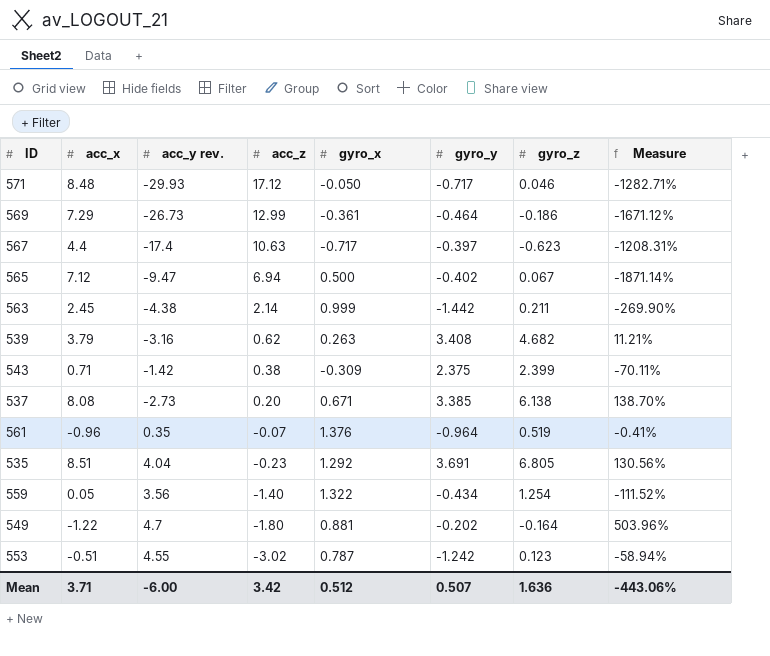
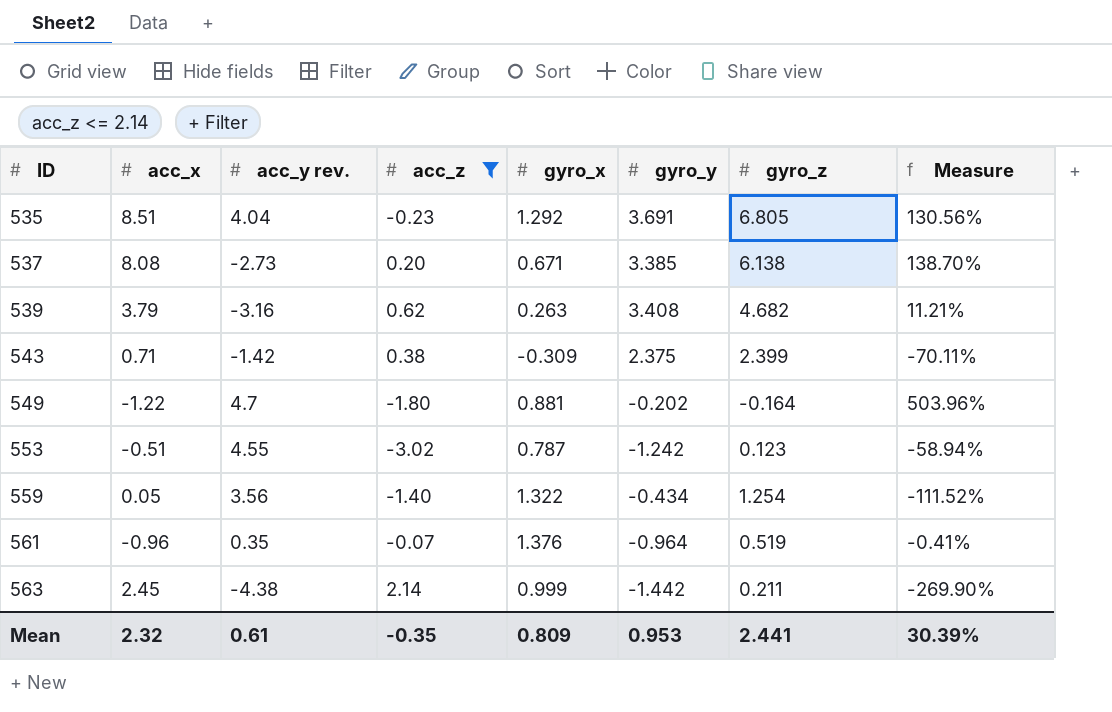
filter: none -> acc_z <= 2.14
row order: acc_z descending -> ID ascending
Mean | acc_x: 3.71 -> 2.32
Mean | acc_y rev.: -6.00 -> 0.61
Mean | acc_z: 3.42 -> -0.35
Mean | gyro_x: 0.512 -> 0.809
Mean | gyro_y: 0.507 -> 0.953
Mean | gyro_z: 1.636 -> 2.441
Mean | Measure: -443.06% -> 30.39%

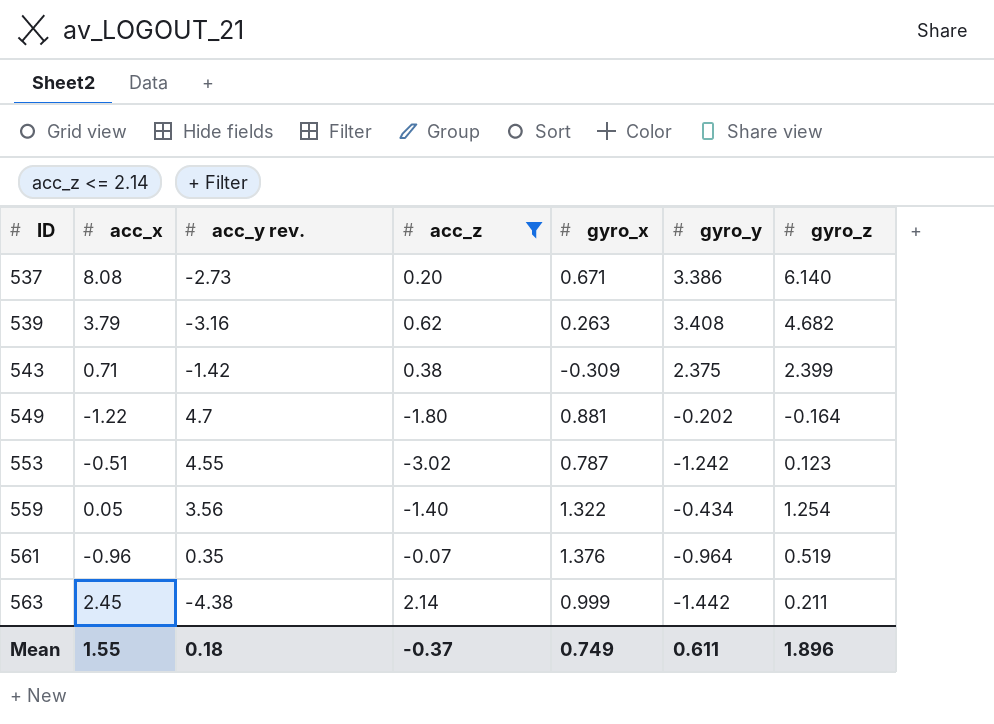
column Measure | formula: ([acc_x] - [gyro_y]) / [gyro_y] -> none
row 535: 8.51 | 4.04 | -0.23 | 1.292 | 3.691 | 6.805 | 130.56% -> none
537 | gyro_y: 3.385 -> 3.386
537 | gyro_z: 6.138 -> 6.140
Mean | acc_x: 2.32 -> 1.55
Mean | acc_y rev.: 0.61 -> 0.18
Mean | acc_z: -0.35 -> -0.37
Mean | gyro_x: 0.809 -> 0.749
Mean | gyro_y: 0.953 -> 0.611
Mean | gyro_z: 2.441 -> 1.896

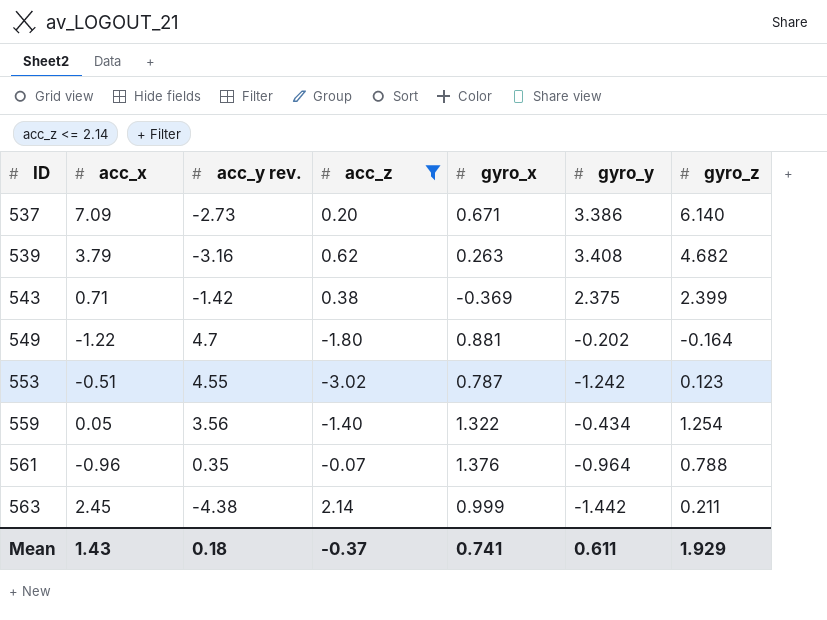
537 | acc_x: 8.08 -> 7.09
543 | gyro_x: -0.309 -> -0.369
561 | gyro_z: 0.519 -> 0.788
Mean | acc_x: 1.55 -> 1.43
Mean | gyro_x: 0.749 -> 0.741
Mean | gyro_z: 1.896 -> 1.929

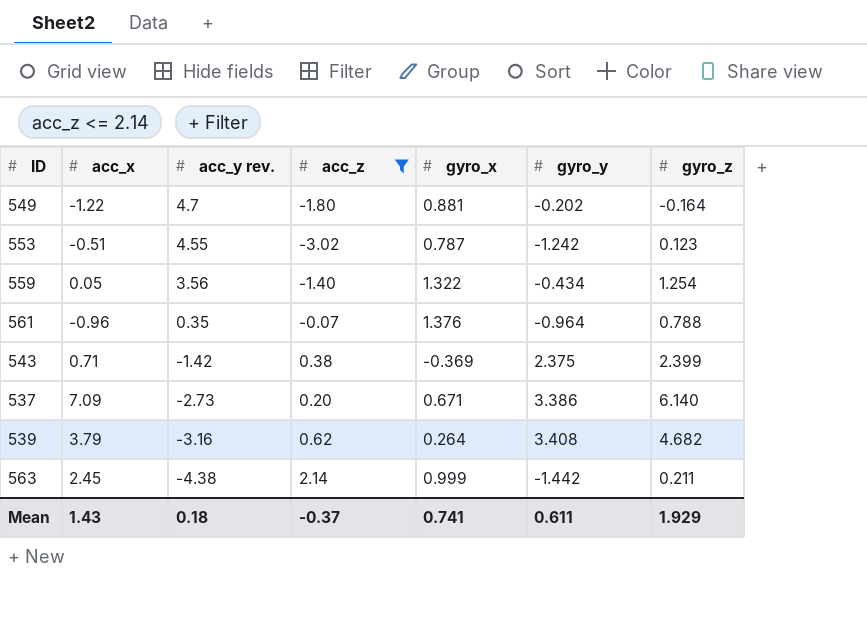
row order: ID ascending -> acc_y rev. descending
539 | gyro_x: 0.263 -> 0.264

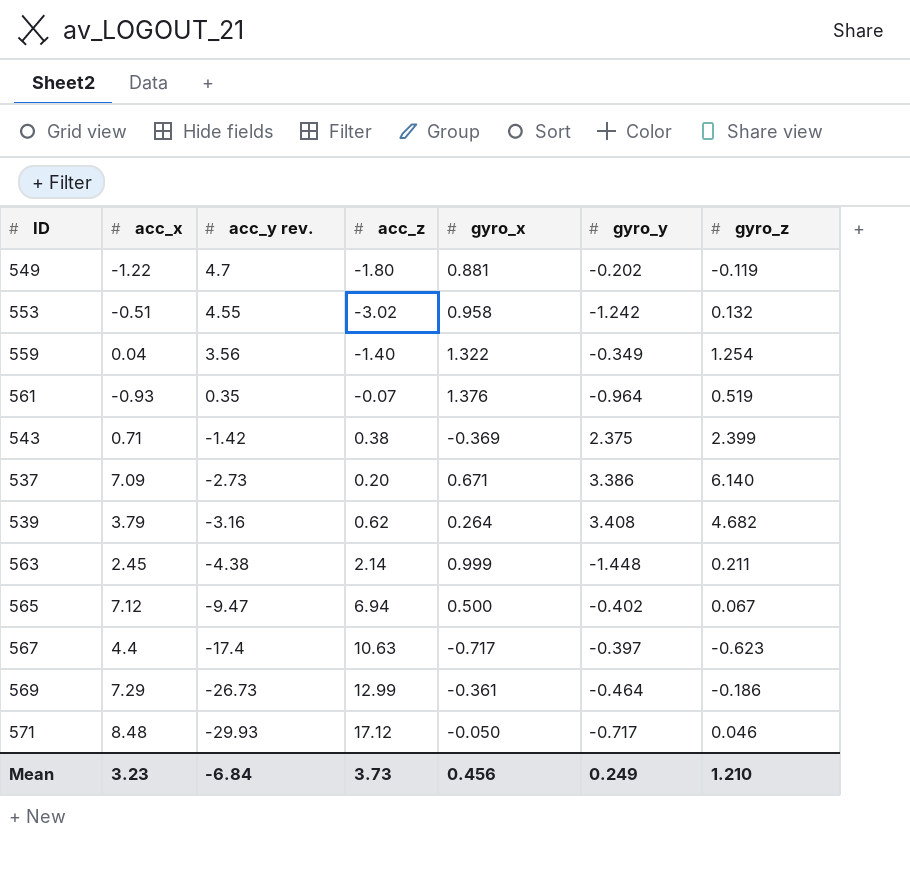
filter: acc_z <= 2.14 -> none
549 | gyro_z: -0.164 -> -0.119
553 | gyro_x: 0.787 -> 0.958
553 | gyro_z: 0.123 -> 0.132
559 | acc_x: 0.05 -> 0.04
559 | gyro_y: -0.434 -> -0.349
561 | acc_x: -0.96 -> -0.93
561 | gyro_z: 0.788 -> 0.519
563 | gyro_y: -1.442 -> -1.448
Mean | acc_x: 1.43 -> 3.23
Mean | acc_y rev.: 0.18 -> -6.84
Mean | acc_z: -0.37 -> 3.73
Mean | gyro_x: 0.741 -> 0.456
Mean | gyro_y: 0.611 -> 0.249
Mean | gyro_z: 1.929 -> 1.210

